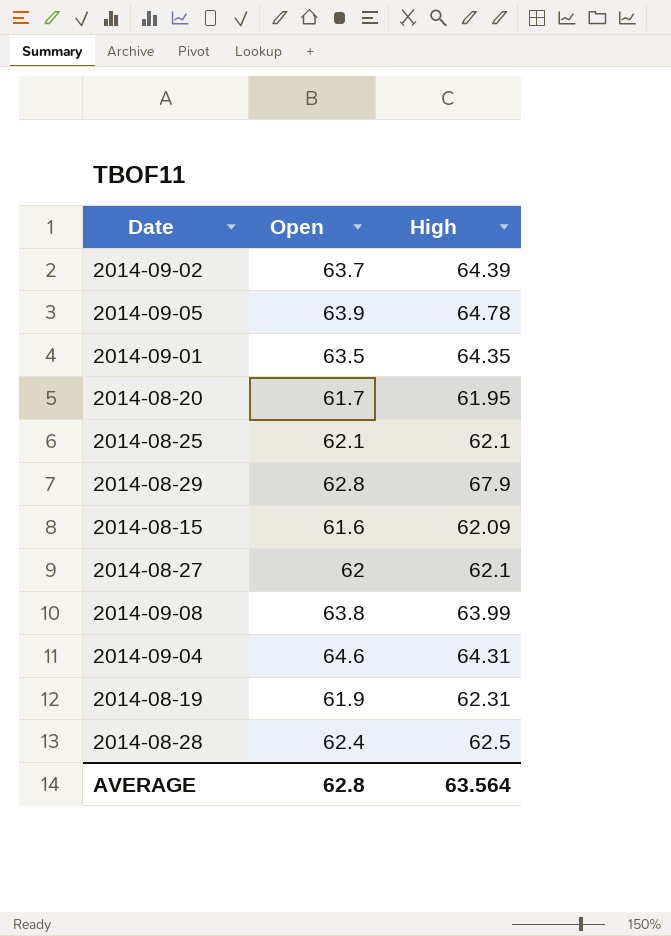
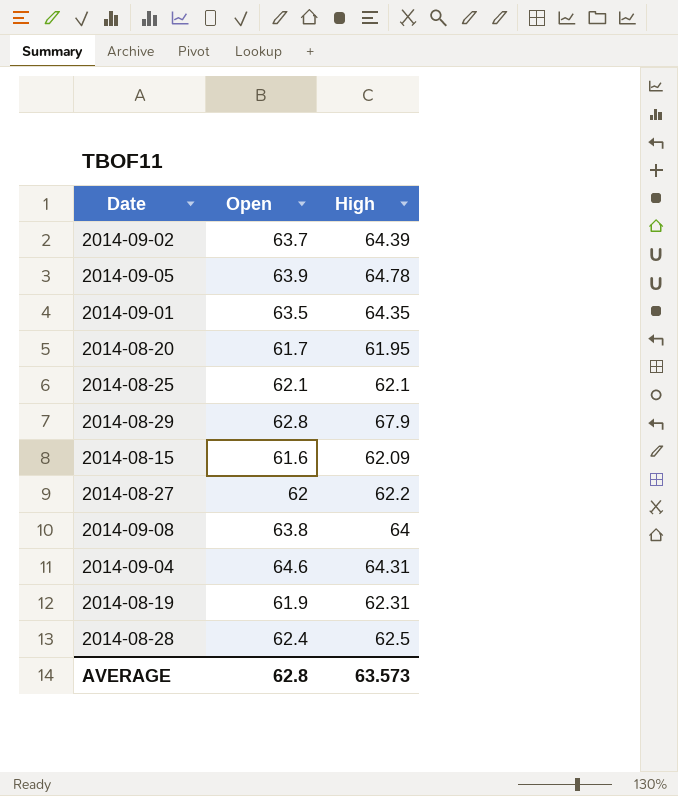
2014-08-27 | High: 62.1 -> 62.2
2014-09-08 | High: 63.99 -> 64
AVERAGE | High: 63.564 -> 63.573

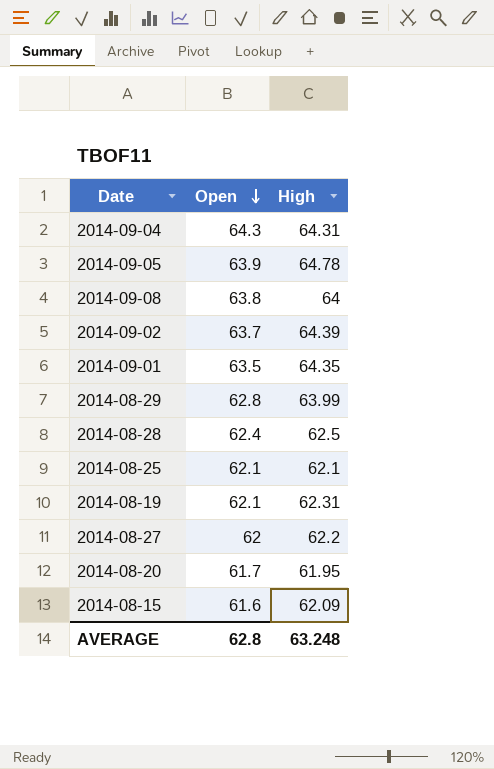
row order: none -> Open descending
2014-09-04 | Open: 64.6 -> 64.3
2014-08-29 | High: 67.9 -> 63.99
2014-08-19 | Open: 61.9 -> 62.1
AVERAGE | High: 63.573 -> 63.248

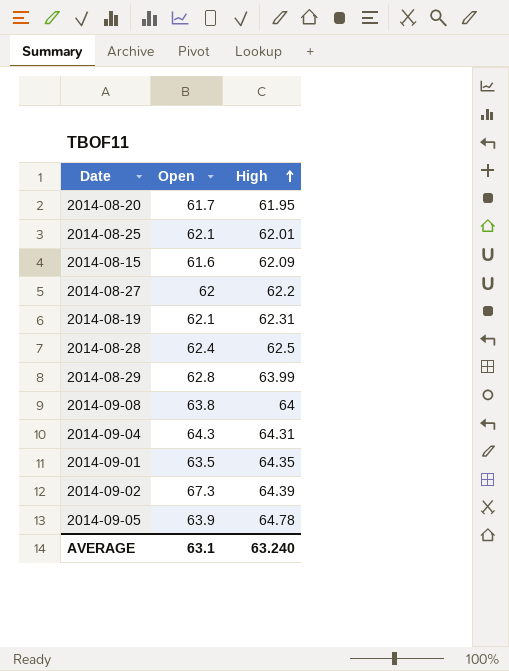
row order: Open descending -> High ascending
2014-08-25 | High: 62.1 -> 62.01
2014-09-02 | Open: 63.7 -> 67.3
AVERAGE | Open: 62.8 -> 63.1
AVERAGE | High: 63.248 -> 63.240

